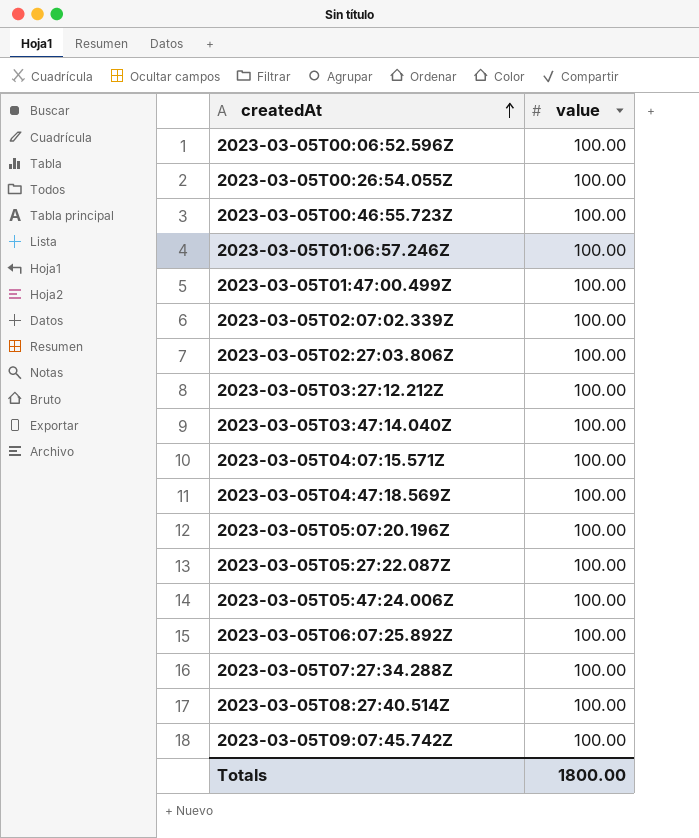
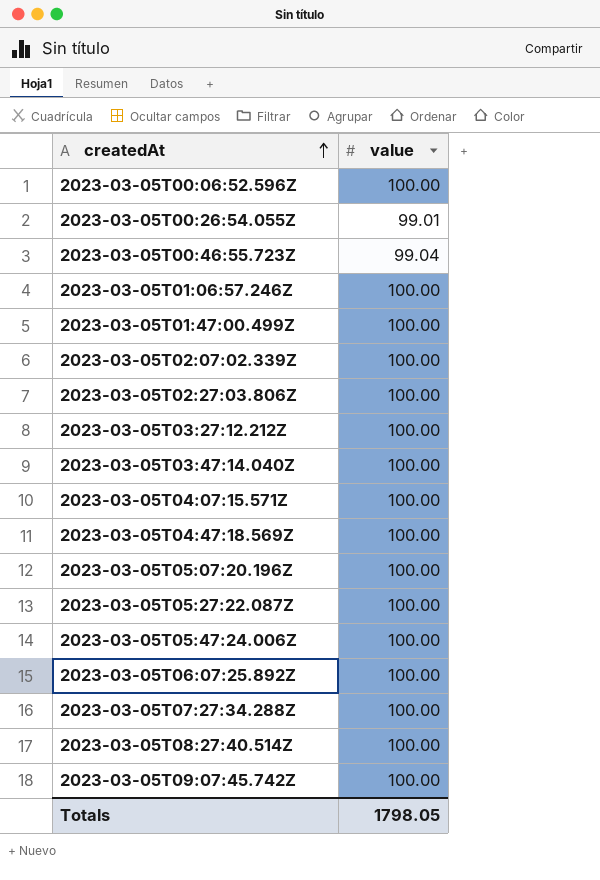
2023-03-05T00:26:54.055Z | value: 100.00 -> 99.01
2023-03-05T00:46:55.723Z | value: 100.00 -> 99.04
Totals | value: 1800.00 -> 1798.05

